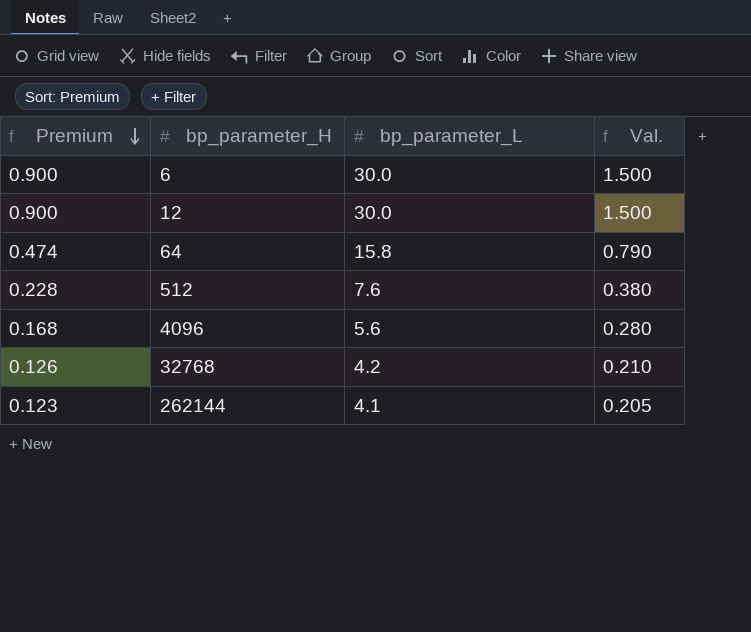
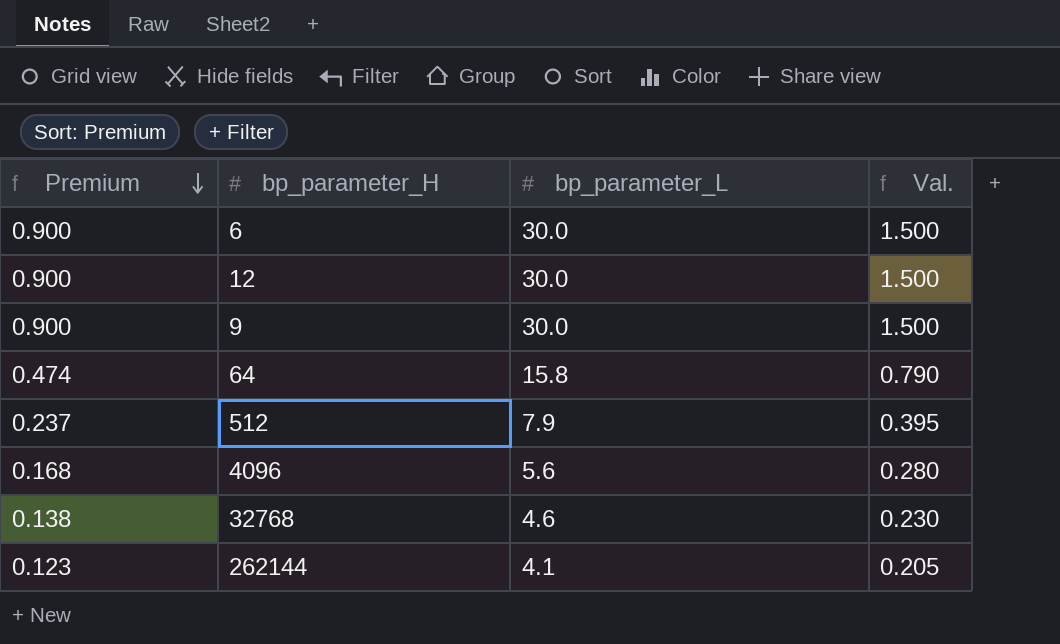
row 9: none -> 0.900 | 30.0 | 1.500
512 | Premium: 0.228 -> 0.237
512 | bp_parameter_L: 7.6 -> 7.9
512 | Val.: 0.380 -> 0.395
32768 | Premium: 0.126 -> 0.138
32768 | bp_parameter_L: 4.2 -> 4.6
32768 | Val.: 0.210 -> 0.230

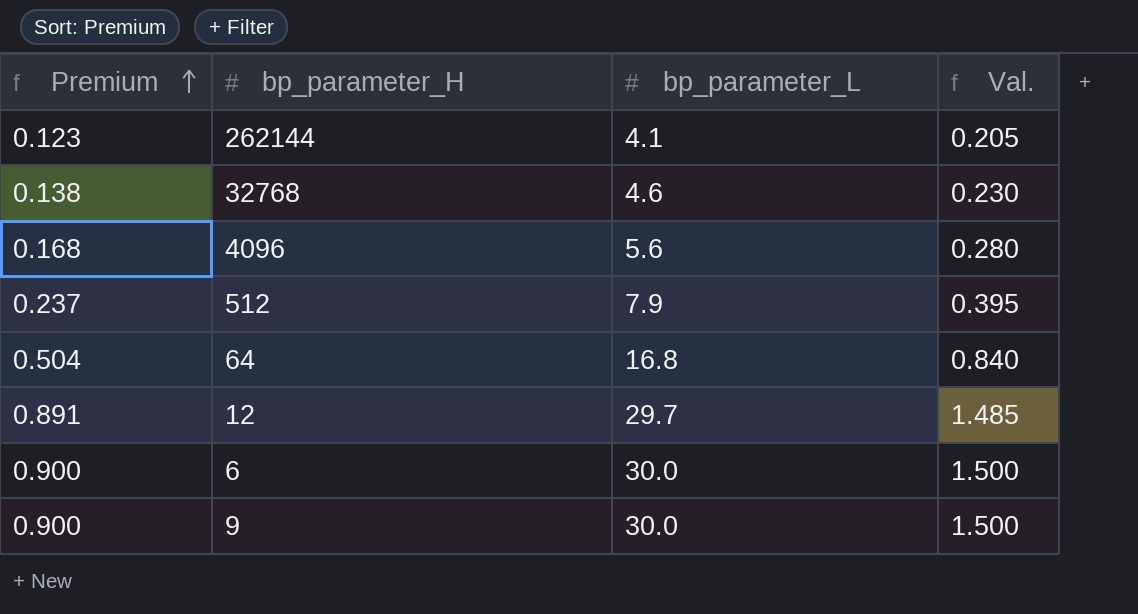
row order: Premium descending -> Premium ascending
64 | Premium: 0.474 -> 0.504
64 | bp_parameter_L: 15.8 -> 16.8
64 | Val.: 0.790 -> 0.840
12 | Premium: 0.900 -> 0.891
12 | bp_parameter_L: 30.0 -> 29.7
12 | Val.: 1.500 -> 1.485

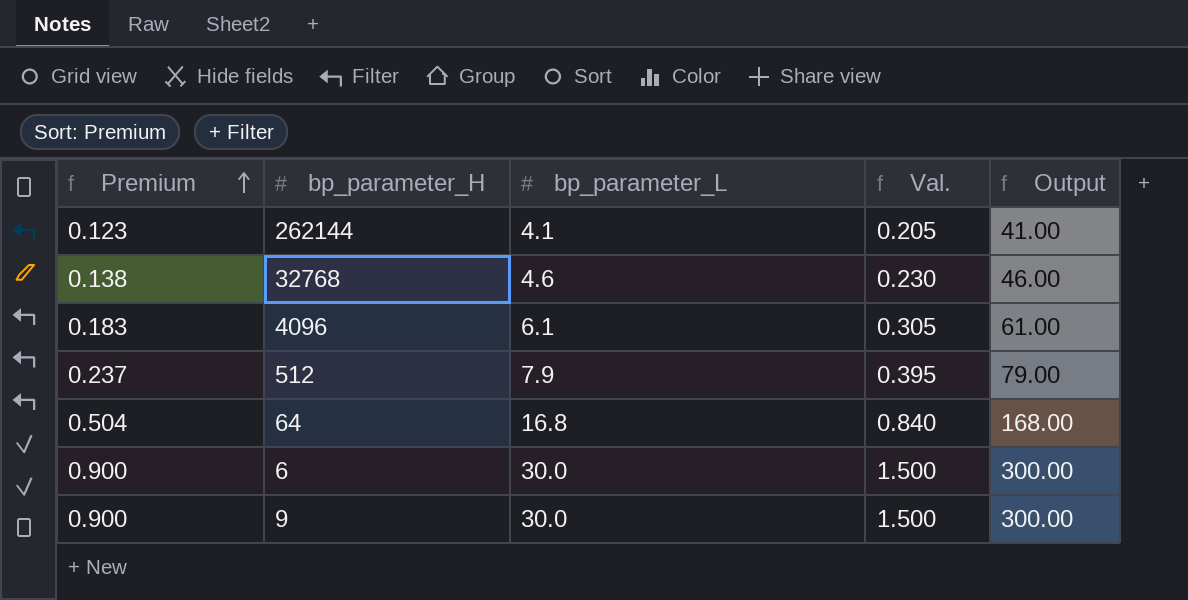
column Output | formula: none -> [bp_parameter_L] * 10
row 12: 0.891 | 29.7 | 1.485 -> none
4096 | Premium: 0.168 -> 0.183
4096 | bp_parameter_L: 5.6 -> 6.1
4096 | Val.: 0.280 -> 0.305

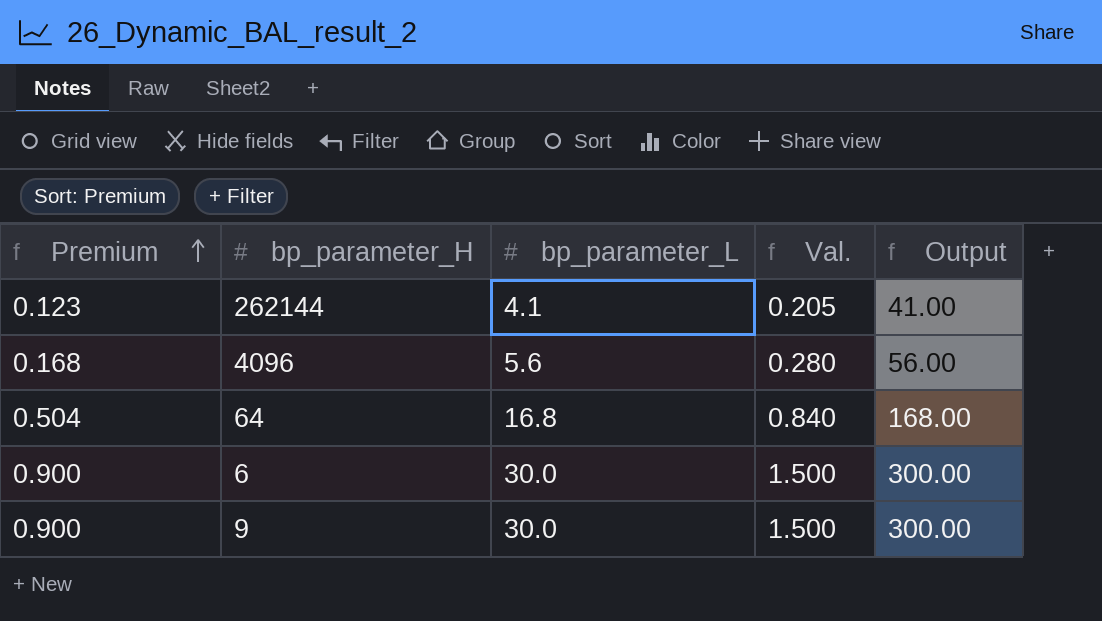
row 32768: 0.138 | 4.6 | 0.230 | 46.00 -> none
row 512: 0.237 | 7.9 | 0.395 | 79.00 -> none
4096 | Premium: 0.183 -> 0.168
4096 | bp_parameter_L: 6.1 -> 5.6
4096 | Val.: 0.305 -> 0.280
4096 | Output: 61.00 -> 56.00

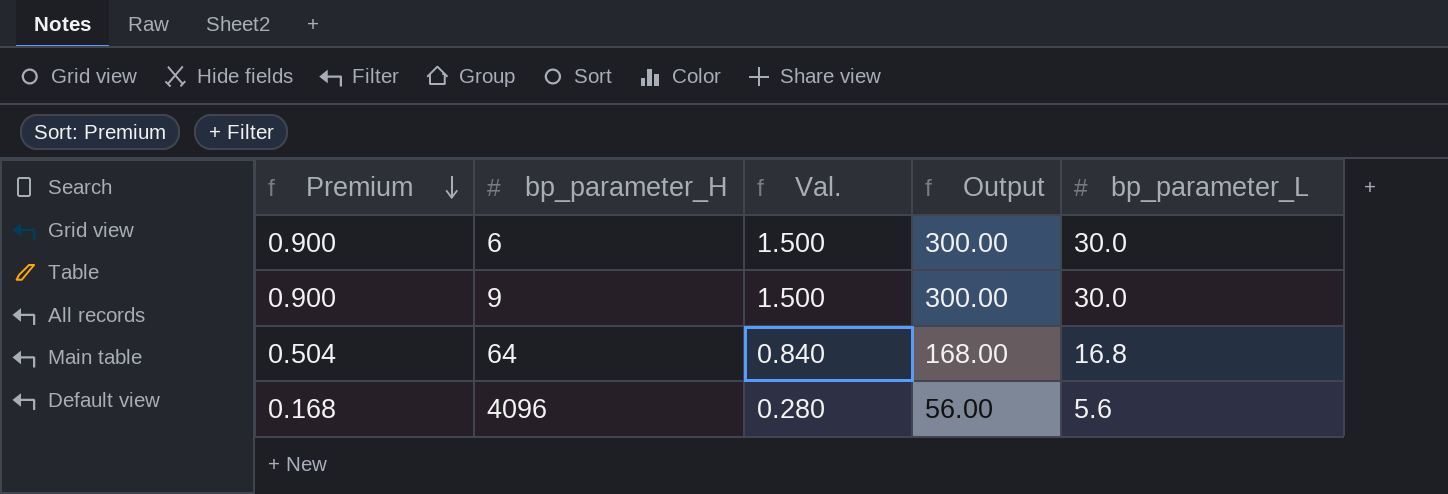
row order: Premium ascending -> Premium descending
column bp_parameter_L | position: 3 -> 5
row 262144: 0.123 | 4.1 | 0.205 | 41.00 -> none

